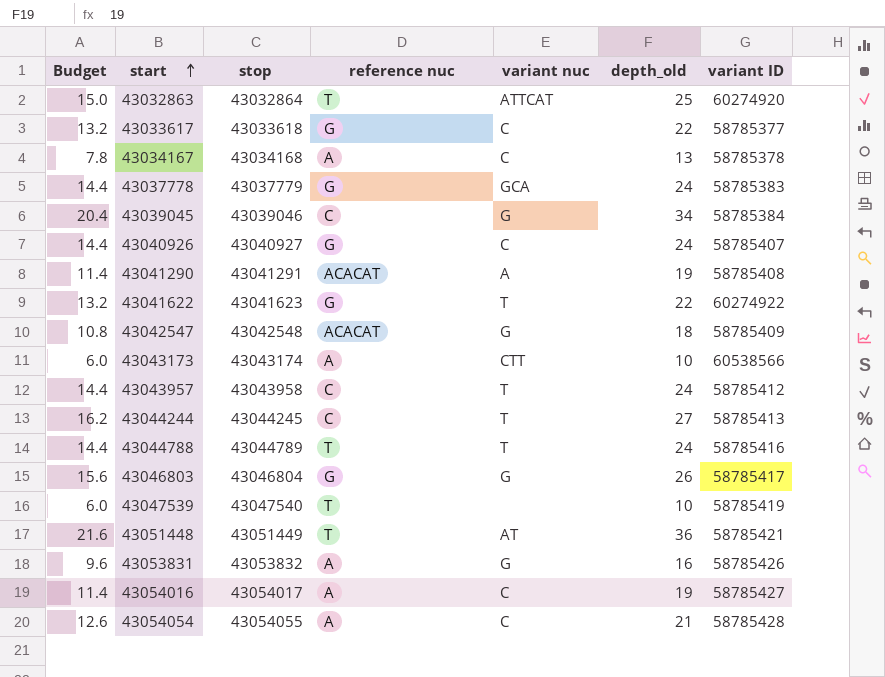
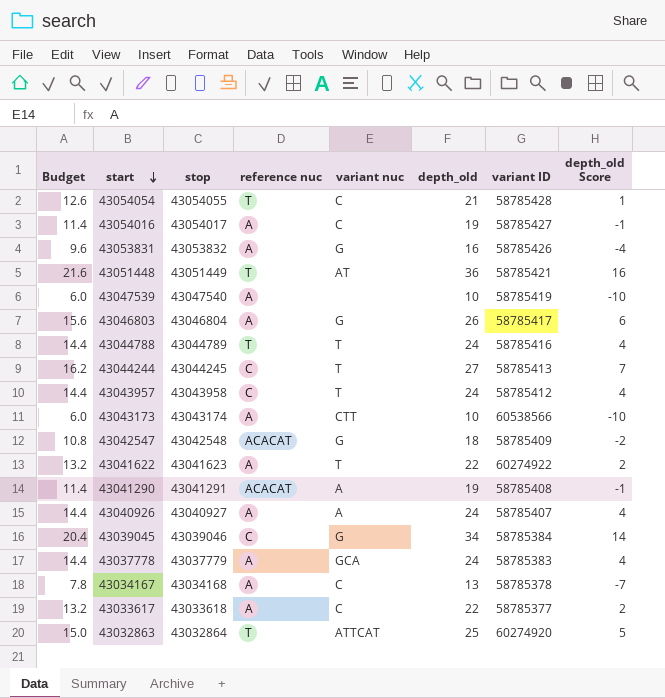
row order: start ascending -> start descending
column depth_old Score | formula: none -> [depth_old] - 20
43054054 | reference nuc: A -> T
43047539 | reference nuc: T -> A
43046803 | reference nuc: G -> A
43041622 | reference nuc: G -> A
43040926 | reference nuc: G -> A
43040926 | variant nuc: C -> A
43037778 | reference nuc: G -> A
43033617 | reference nuc: G -> A

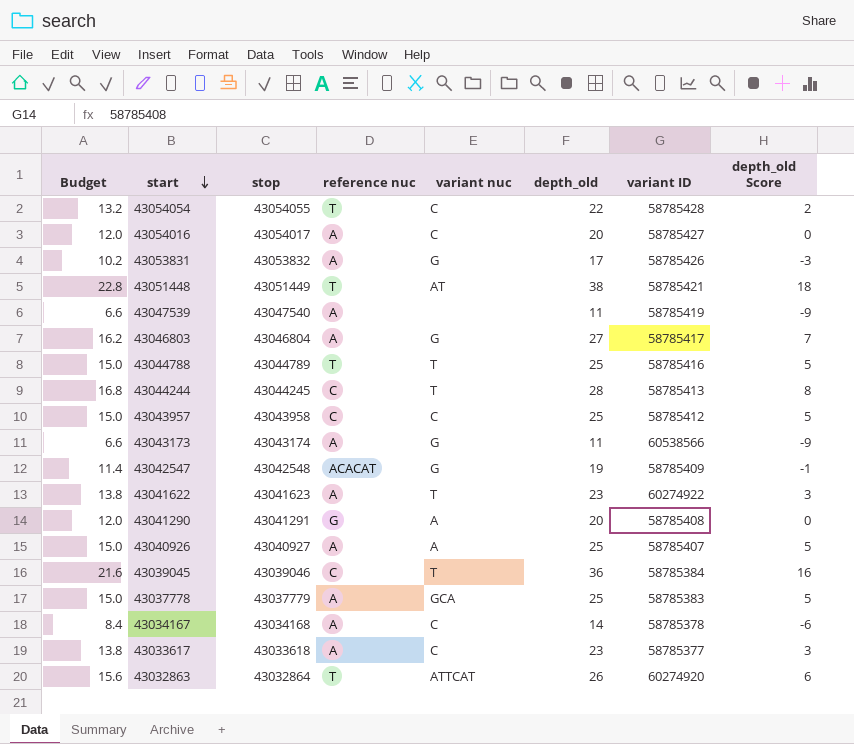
43054054 | Budget: 12.6 -> 13.2
43054054 | depth_old: 21 -> 22
43054054 | depth_old Score: 1 -> 2
43054016 | Budget: 11.4 -> 12.0
43054016 | depth_old: 19 -> 20
43054016 | depth_old Score: -1 -> 0
43053831 | Budget: 9.6 -> 10.2
43053831 | depth_old: 16 -> 17
43053831 | depth_old Score: -4 -> -3
43051448 | Budget: 21.6 -> 22.8
43051448 | depth_old: 36 -> 38
43051448 | depth_old Score: 16 -> 18
43047539 | Budget: 6.0 -> 6.6
43047539 | depth_old: 10 -> 11
43047539 | depth_old Score: -10 -> -9
43046803 | Budget: 15.6 -> 16.2
43046803 | depth_old: 26 -> 27
43046803 | depth_old Score: 6 -> 7
43044788 | Budget: 14.4 -> 15.0
43044788 | depth_old: 24 -> 25
43044788 | depth_old Score: 4 -> 5
43044244 | Budget: 16.2 -> 16.8
43044244 | depth_old: 27 -> 28
43044244 | depth_old Score: 7 -> 8
43043957 | Budget: 14.4 -> 15.0
43043957 | variant nuc: T -> C
43043957 | depth_old: 24 -> 25
43043957 | depth_old Score: 4 -> 5
43043173 | Budget: 6.0 -> 6.6
43043173 | variant nuc: CTT -> G
43043173 | depth_old: 10 -> 11
43043173 | depth_old Score: -10 -> -9
43042547 | Budget: 10.8 -> 11.4
43042547 | depth_old: 18 -> 19
43042547 | depth_old Score: -2 -> -1
43041622 | Budget: 13.2 -> 13.8
43041622 | depth_old: 22 -> 23
43041622 | depth_old Score: 2 -> 3
43041290 | Budget: 11.4 -> 12.0
43041290 | reference nuc: ACACAT -> G
43041290 | depth_old: 19 -> 20
43041290 | depth_old Score: -1 -> 0
43040926 | Budget: 14.4 -> 15.0
43040926 | depth_old: 24 -> 25
43040926 | depth_old Score: 4 -> 5
43039045 | Budget: 20.4 -> 21.6
43039045 | variant nuc: G -> T
43039045 | depth_old: 34 -> 36
43039045 | depth_old Score: 14 -> 16
43037778 | Budget: 14.4 -> 15.0
43037778 | depth_old: 24 -> 25
43037778 | depth_old Score: 4 -> 5
43034167 | Budget: 7.8 -> 8.4
43034167 | depth_old: 13 -> 14
43034167 | depth_old Score: -7 -> -6
43033617 | Budget: 13.2 -> 13.8
43033617 | depth_old: 22 -> 23
43033617 | depth_old Score: 2 -> 3
43032863 | Budget: 15.0 -> 15.6
43032863 | depth_old: 25 -> 26
43032863 | depth_old Score: 5 -> 6

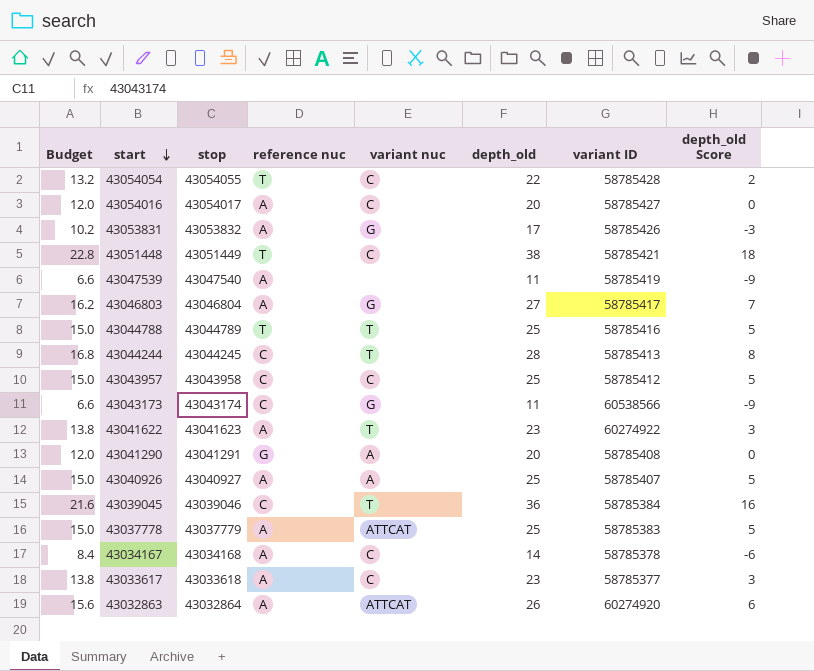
row 43042547: 11.4 | 43042548 | ACACAT | G | 19 | 58785409 | -1 -> none
43051448 | variant nuc: AT -> C
43043173 | reference nuc: A -> C
43037778 | variant nuc: GCA -> ATTCAT
43032863 | reference nuc: T -> A

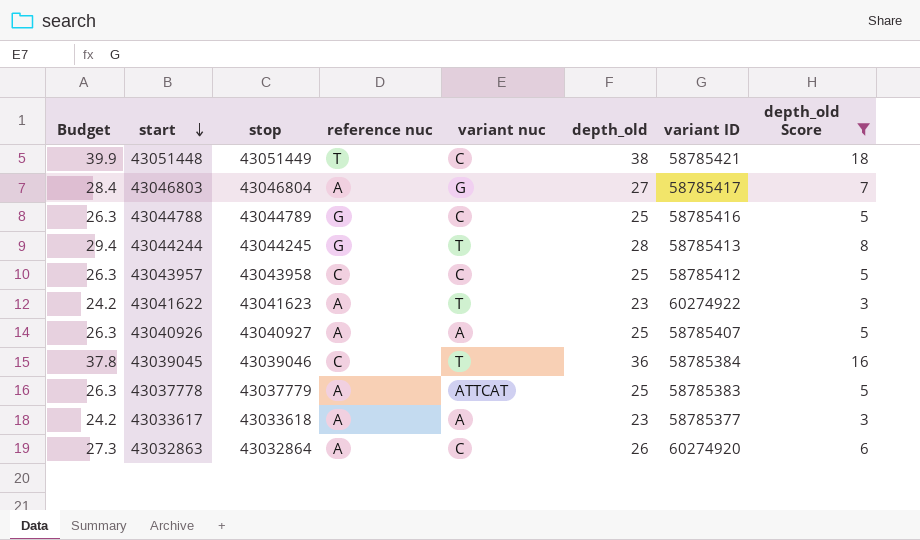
filter: none -> depth_old Score >= 3
column Budget | formula: [depth_old] * 0.6 -> [depth_old] * 1.05
43044788 | reference nuc: T -> G
43044788 | variant nuc: T -> C
43044244 | reference nuc: C -> G
43033617 | variant nuc: C -> A
43032863 | variant nuc: ATTCAT -> C

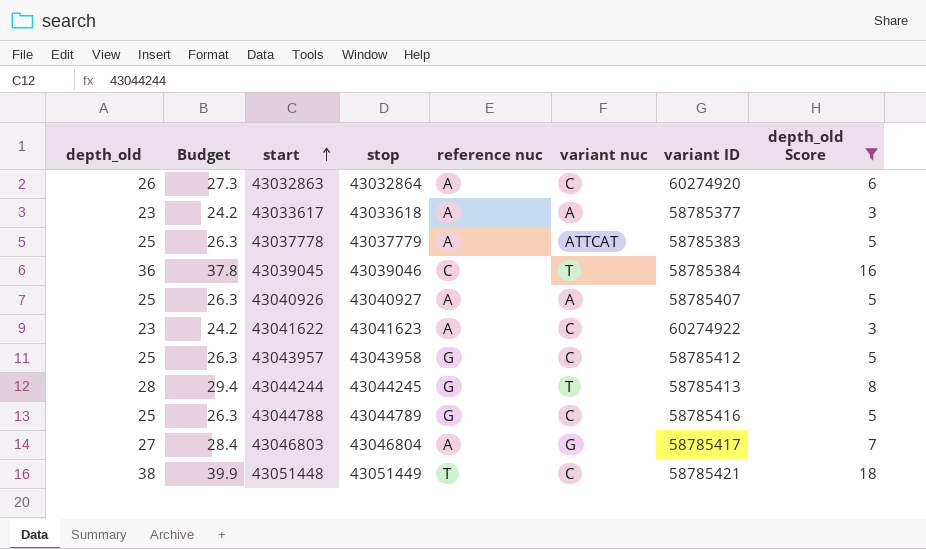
row order: start descending -> start ascending
column depth_old | position: 6 -> 1
43041622 | variant nuc: T -> C
43043957 | reference nuc: C -> G

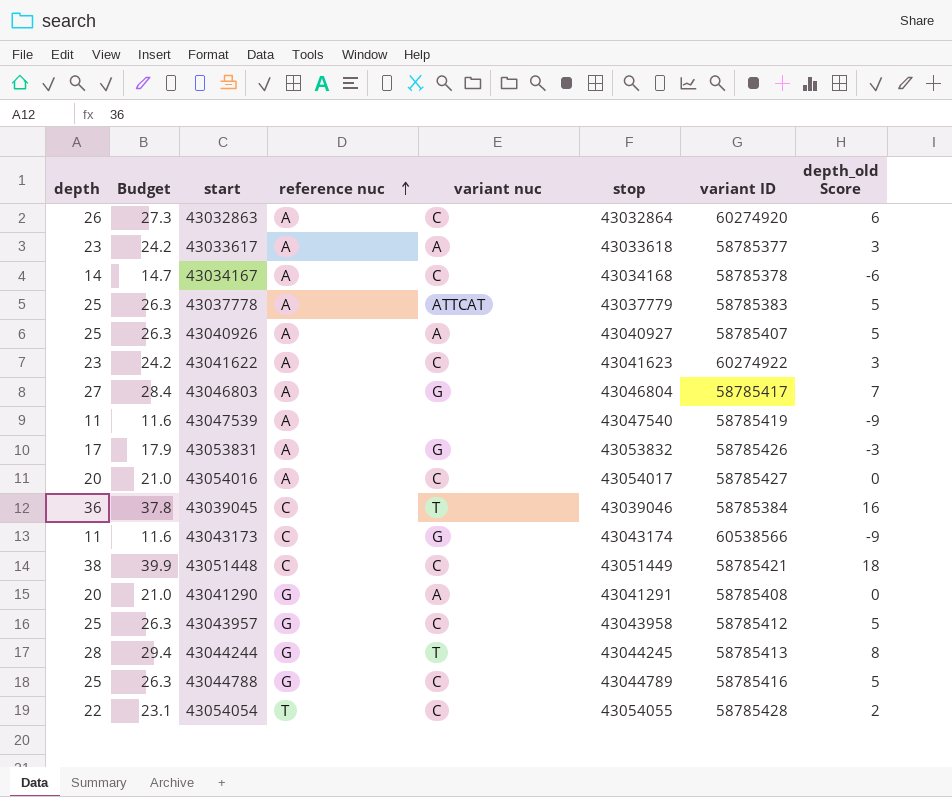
filter: depth_old Score >= 3 -> none
row order: start ascending -> reference nuc ascending
column name: depth_old -> depth
column stop | position: 4 -> 6
43051448 | reference nuc: T -> C

